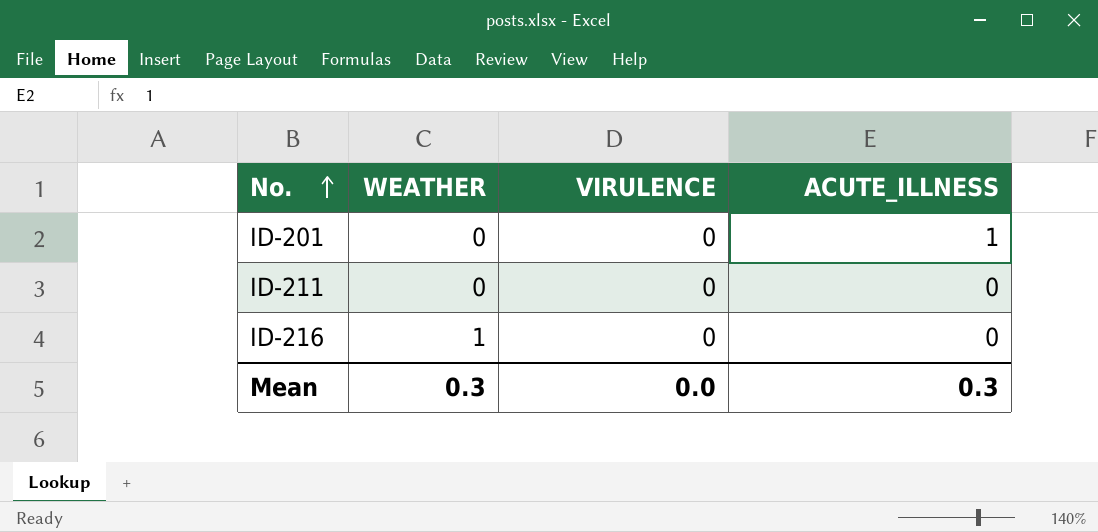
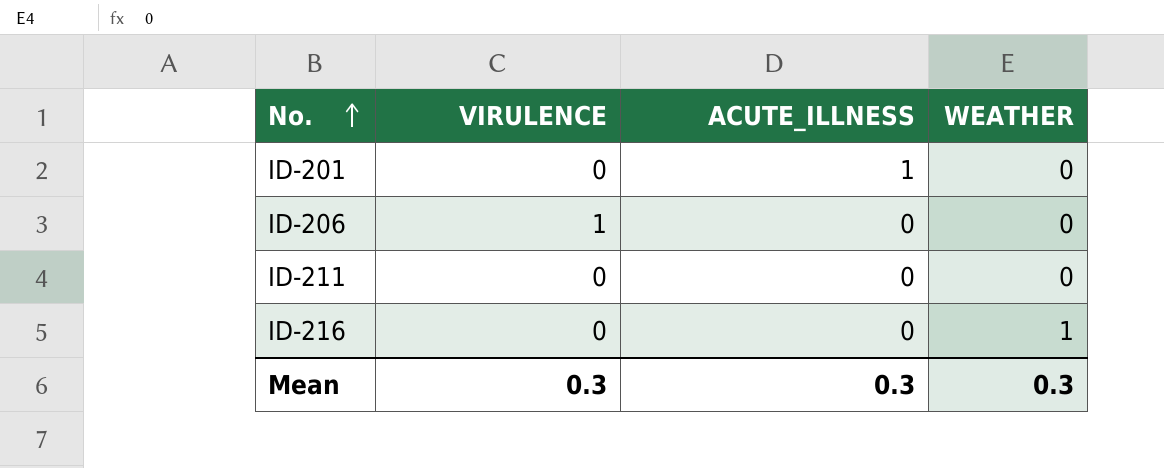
column WEATHER | position: 2 -> 4
row ID-206: none -> 1 | 0 | 0
Mean | VIRULENCE: 0.0 -> 0.3

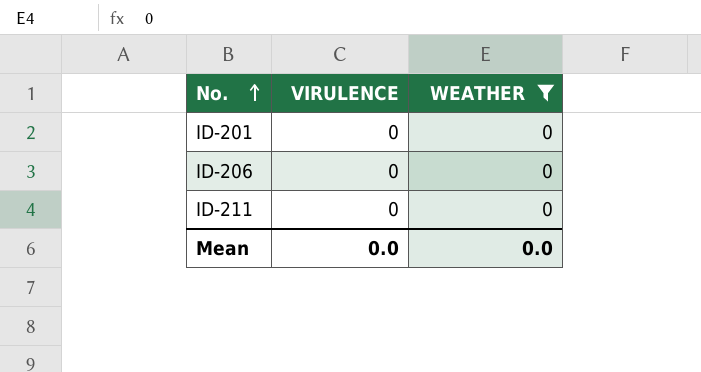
filter: none -> WEATHER = 0
column ACUTE_ILLNESS | position: 3 -> none
ID-206 | VIRULENCE: 1 -> 0
Mean | VIRULENCE: 0.3 -> 0.0
Mean | WEATHER: 0.3 -> 0.0

